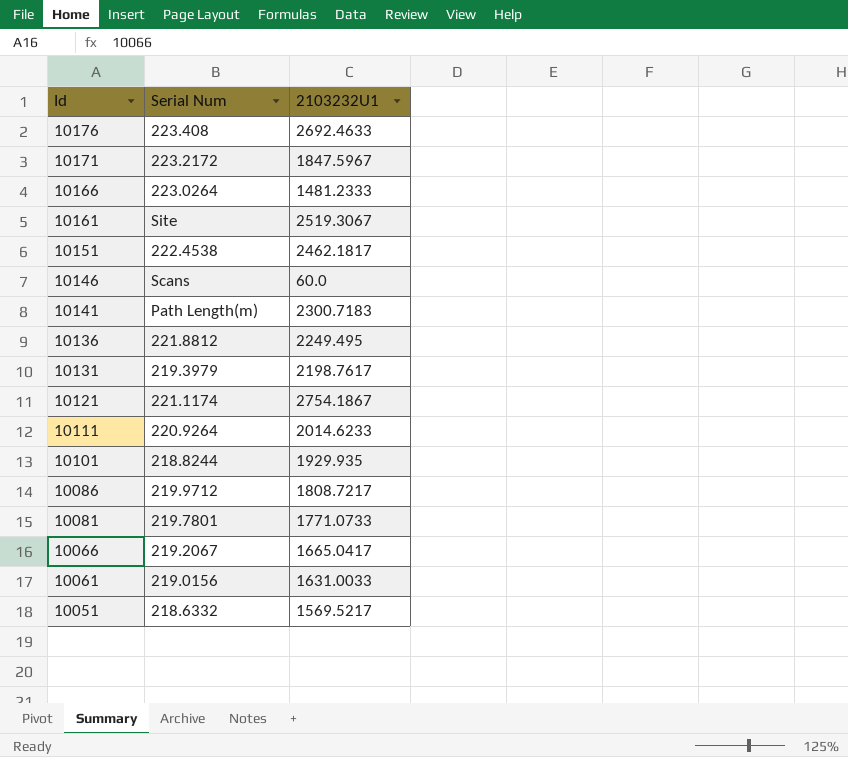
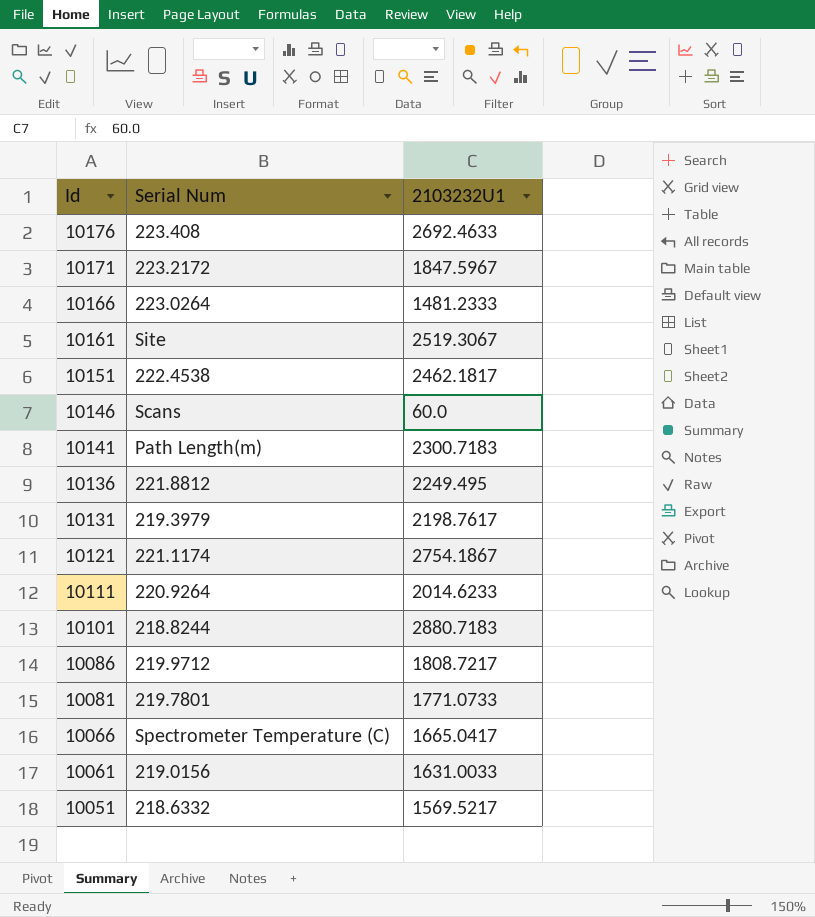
10101 | 2103232U1: 1929.935 -> 2880.7183
10066 | Serial Num: 219.2067 -> Spectrometer Temperature (C)

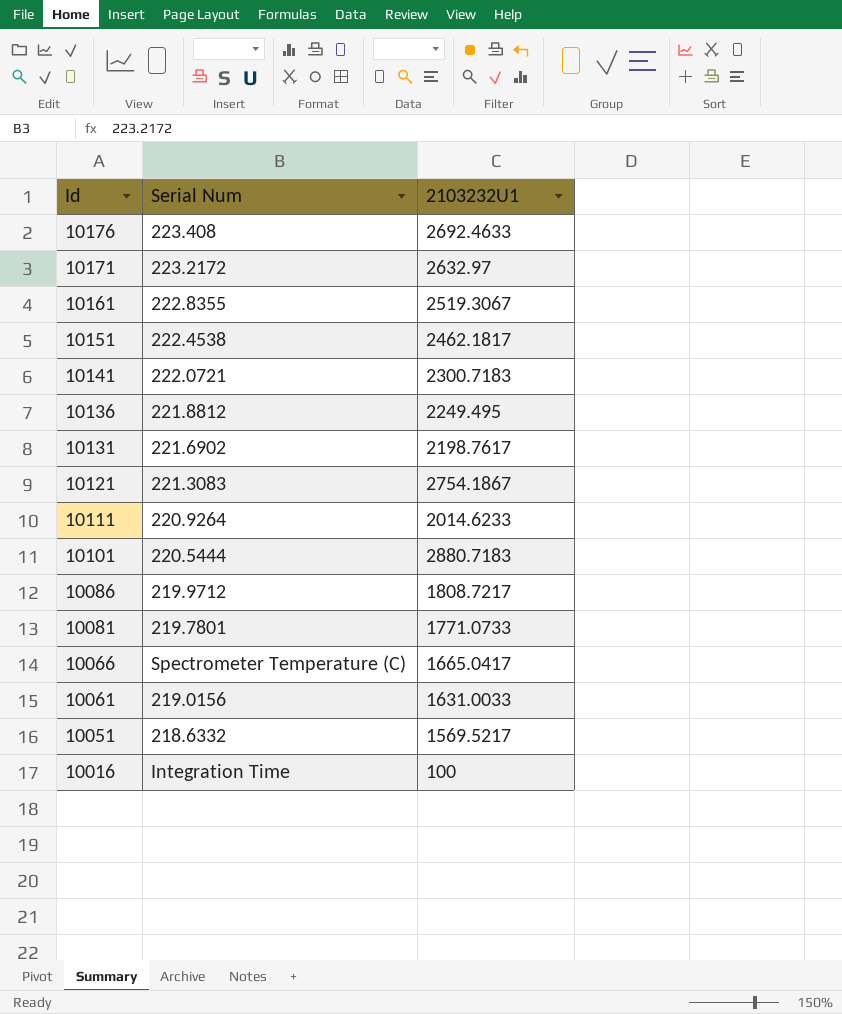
row 10166: 223.0264 | 1481.2333 -> none
row 10146: Scans | 60.0 -> none
10171 | 2103232U1: 1847.5967 -> 2632.97
10161 | Serial Num: Site -> 222.8355
10141 | Serial Num: Path Length(m) -> 222.0721
10131 | Serial Num: 219.3979 -> 221.6902
10121 | Serial Num: 221.1174 -> 221.3083
10101 | Serial Num: 218.8244 -> 220.5444
row 10016: none -> Integration Time | 100

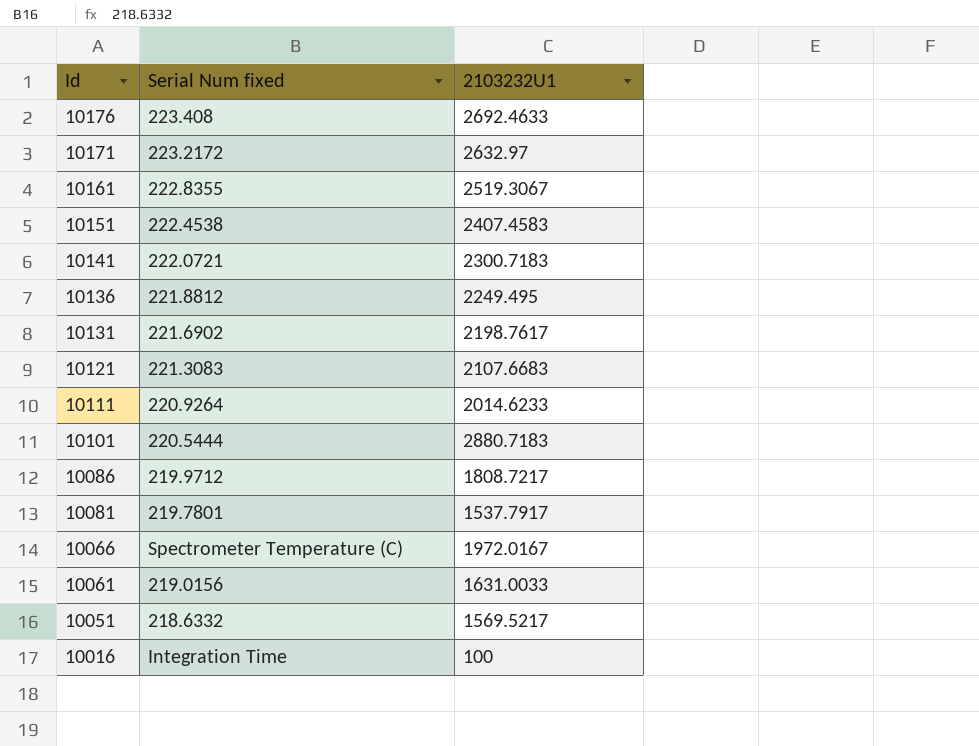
column name: Serial Num -> Serial Num fixed
10151 | 2103232U1: 2462.1817 -> 2407.4583
10121 | 2103232U1: 2754.1867 -> 2107.6683
10081 | 2103232U1: 1771.0733 -> 1537.7917
10066 | 2103232U1: 1665.0417 -> 1972.0167

